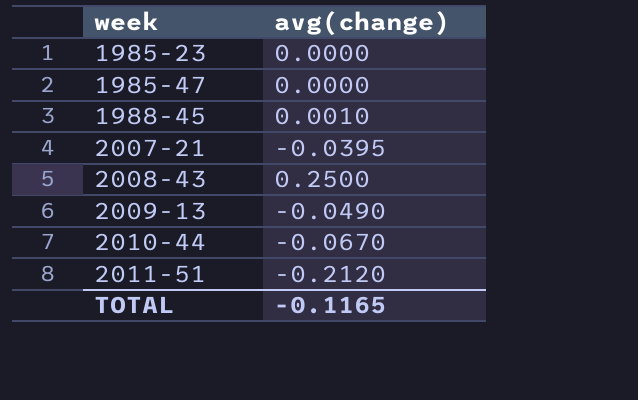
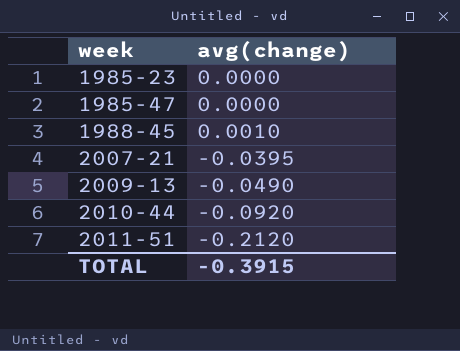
row 2008-43: 0.2500 -> none
2010-44 | avg(change): -0.0670 -> -0.0920
TOTAL | avg(change): -0.1165 -> -0.3915

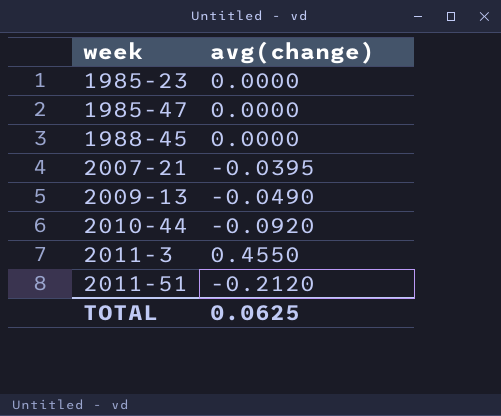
1988-45 | avg(change): 0.0010 -> 0.0000
row 2011-3: none -> 0.4550
TOTAL | avg(change): -0.3915 -> 0.0625

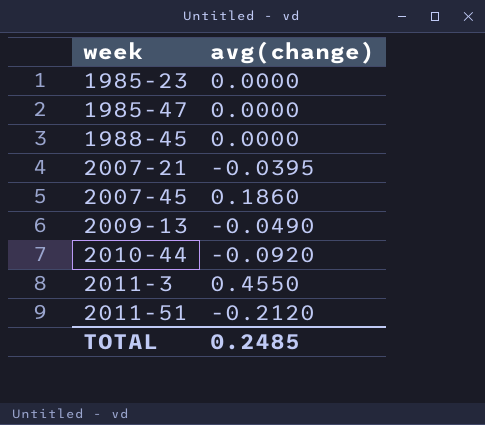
row 2007-45: none -> 0.1860
TOTAL | avg(change): 0.0625 -> 0.2485

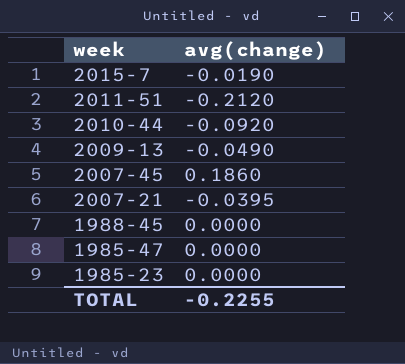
row order: week ascending -> week descending
row 2011-3: 0.4550 -> none
row 2015-7: none -> -0.0190
TOTAL | avg(change): 0.2485 -> -0.2255

